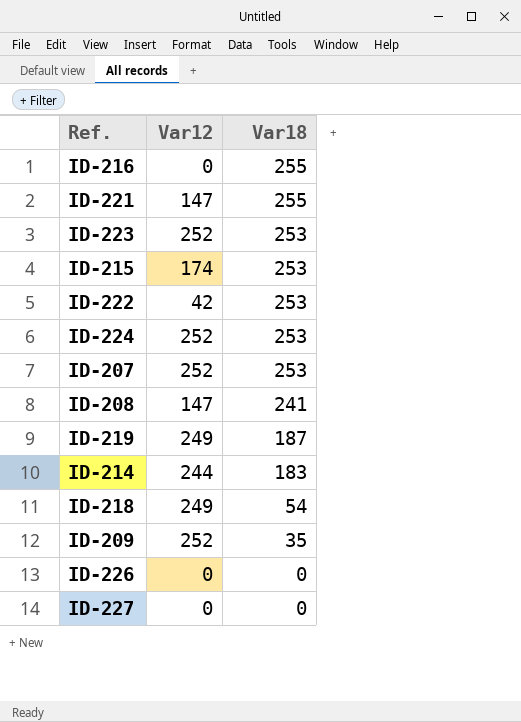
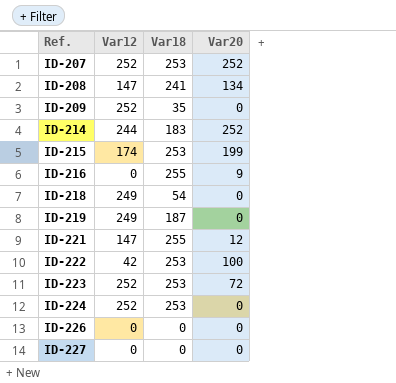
row order: Var18 descending -> Ref. ascending
column Var20 | position: none -> 4

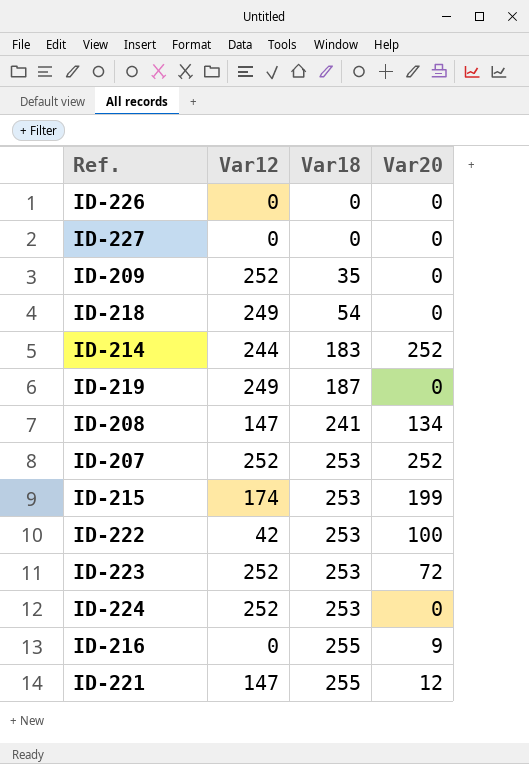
row order: Ref. ascending -> Var18 ascending

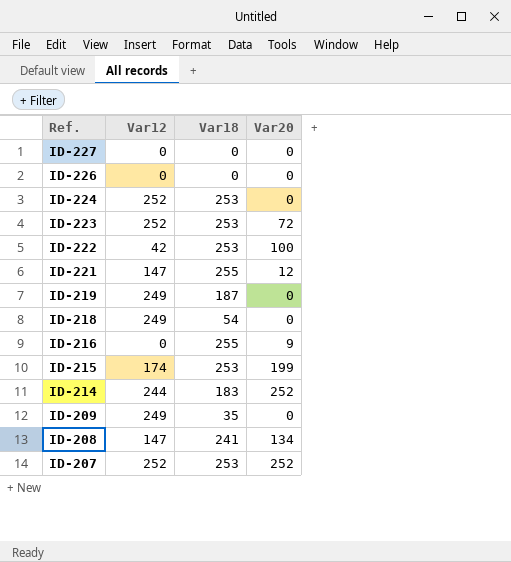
row order: Var18 ascending -> Ref. descending
ID-209 | Var12: 252 -> 249

